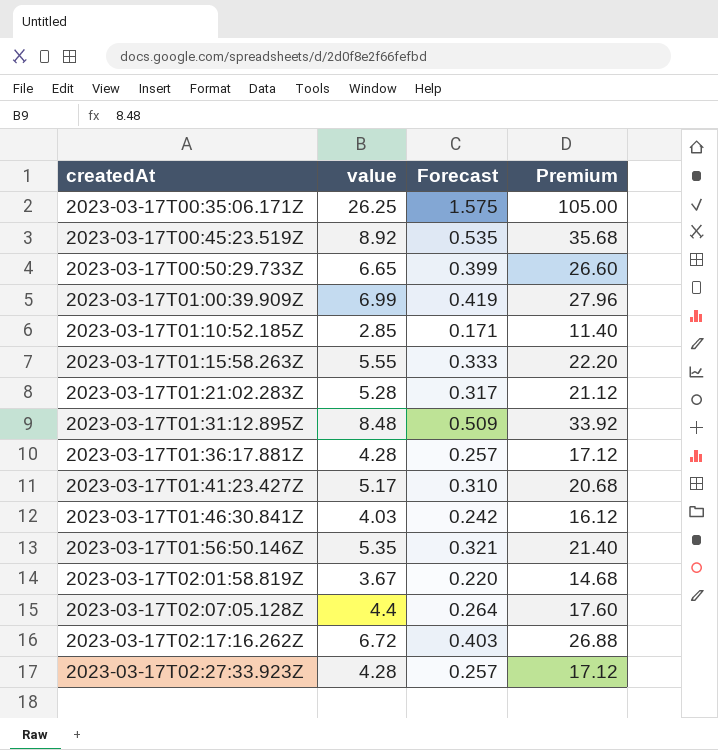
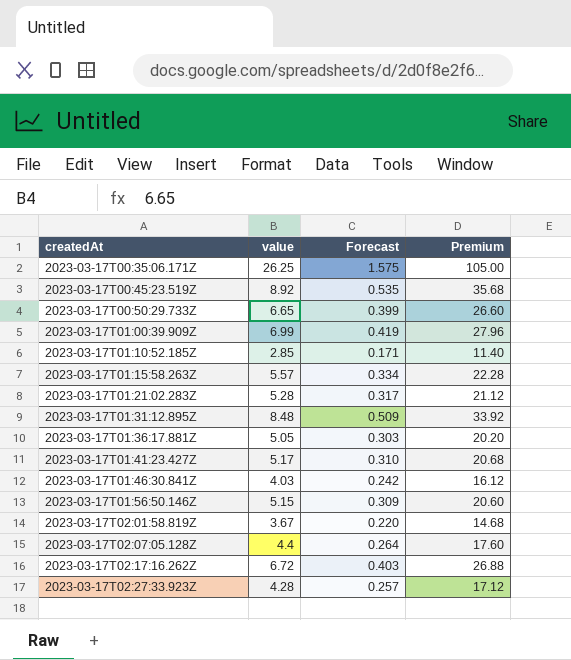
2023-03-17T01:15:58.263Z | value: 5.55 -> 5.57
2023-03-17T01:15:58.263Z | Forecast: 0.333 -> 0.334
2023-03-17T01:15:58.263Z | Premium: 22.20 -> 22.28
2023-03-17T01:36:17.881Z | value: 4.28 -> 5.05
2023-03-17T01:36:17.881Z | Forecast: 0.257 -> 0.303
2023-03-17T01:36:17.881Z | Premium: 17.12 -> 20.20
2023-03-17T01:56:50.146Z | value: 5.35 -> 5.15
2023-03-17T01:56:50.146Z | Forecast: 0.321 -> 0.309
2023-03-17T01:56:50.146Z | Premium: 21.40 -> 20.60

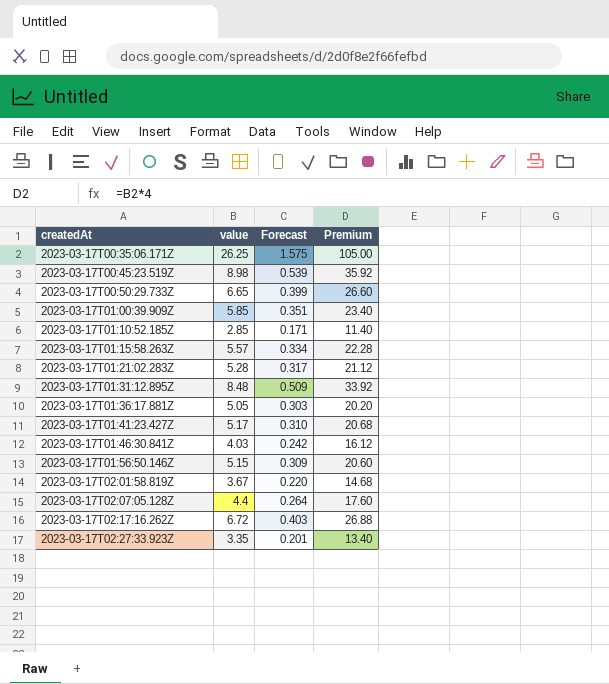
2023-03-17T00:45:23.519Z | value: 8.92 -> 8.98
2023-03-17T00:45:23.519Z | Forecast: 0.535 -> 0.539
2023-03-17T00:45:23.519Z | Premium: 35.68 -> 35.92
2023-03-17T01:00:39.909Z | value: 6.99 -> 5.85
2023-03-17T01:00:39.909Z | Forecast: 0.419 -> 0.351
2023-03-17T01:00:39.909Z | Premium: 27.96 -> 23.40
2023-03-17T02:27:33.923Z | value: 4.28 -> 3.35
2023-03-17T02:27:33.923Z | Forecast: 0.257 -> 0.201
2023-03-17T02:27:33.923Z | Premium: 17.12 -> 13.40

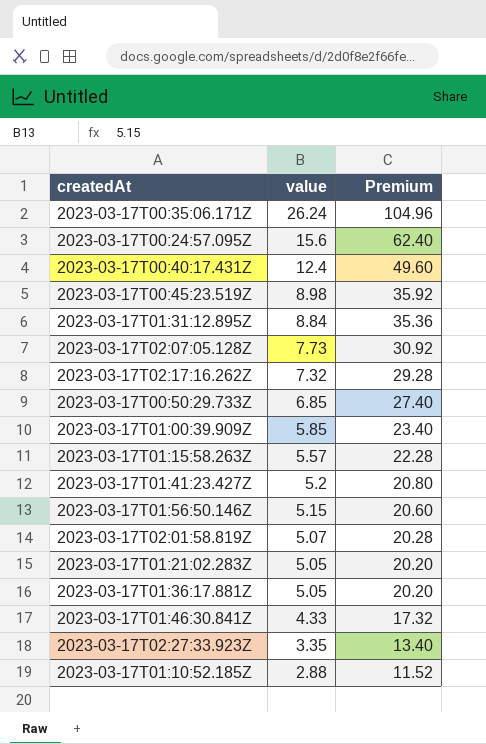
row order: createdAt ascending -> value descending
column Forecast | formula: [value] * 0.06 -> none
2023-03-17T00:35:06.171Z | value: 26.25 -> 26.24
2023-03-17T00:35:06.171Z | Premium: 105.00 -> 104.96
row 2023-03-17T00:24:57.095Z: none -> 15.6 | 62.40
row 2023-03-17T00:40:17.431Z: none -> 12.4 | 49.60
2023-03-17T01:31:12.895Z | value: 8.48 -> 8.84
2023-03-17T01:31:12.895Z | Premium: 33.92 -> 35.36
2023-03-17T02:07:05.128Z | value: 4.4 -> 7.73
2023-03-17T02:07:05.128Z | Premium: 17.60 -> 30.92
2023-03-17T02:17:16.262Z | value: 6.72 -> 7.32
2023-03-17T02:17:16.262Z | Premium: 26.88 -> 29.28
2023-03-17T00:50:29.733Z | value: 6.65 -> 6.85
2023-03-17T00:50:29.733Z | Premium: 26.60 -> 27.40
2023-03-17T01:41:23.427Z | value: 5.17 -> 5.2
2023-03-17T01:41:23.427Z | Premium: 20.68 -> 20.80
2023-03-17T02:01:58.819Z | value: 3.67 -> 5.07
2023-03-17T02:01:58.819Z | Premium: 14.68 -> 20.28
2023-03-17T01:21:02.283Z | value: 5.28 -> 5.05
2023-03-17T01:21:02.283Z | Premium: 21.12 -> 20.20
2023-03-17T01:46:30.841Z | value: 4.03 -> 4.33
2023-03-17T01:46:30.841Z | Premium: 16.12 -> 17.32
2023-03-17T01:10:52.185Z | value: 2.85 -> 2.88
2023-03-17T01:10:52.185Z | Premium: 11.40 -> 11.52

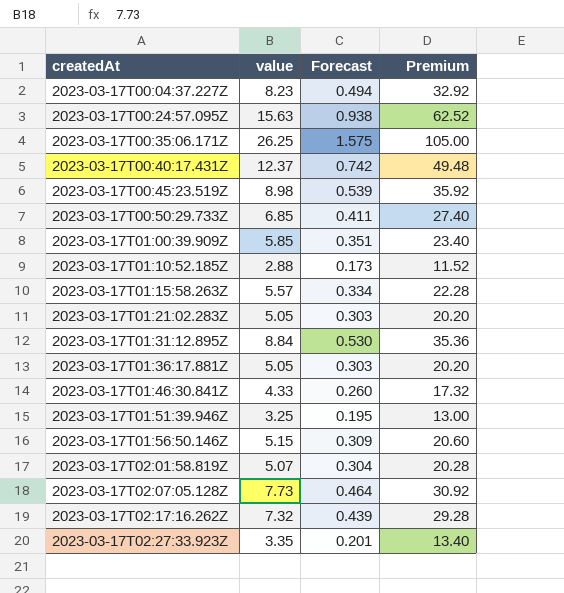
row order: value descending -> createdAt ascending
column Forecast | formula: none -> [value] * 0.06
row 2023-03-17T01:41:23.427Z: 5.2 | 20.80 -> none
row 2023-03-17T00:04:37.227Z: none -> 8.23 | 0.494 | 32.92
2023-03-17T00:24:57.095Z | value: 15.6 -> 15.63
2023-03-17T00:24:57.095Z | Premium: 62.40 -> 62.52
2023-03-17T00:35:06.171Z | value: 26.24 -> 26.25
2023-03-17T00:35:06.171Z | Premium: 104.96 -> 105.00
2023-03-17T00:40:17.431Z | value: 12.4 -> 12.37
2023-03-17T00:40:17.431Z | Premium: 49.60 -> 49.48
row 2023-03-17T01:51:39.946Z: none -> 3.25 | 0.195 | 13.00

